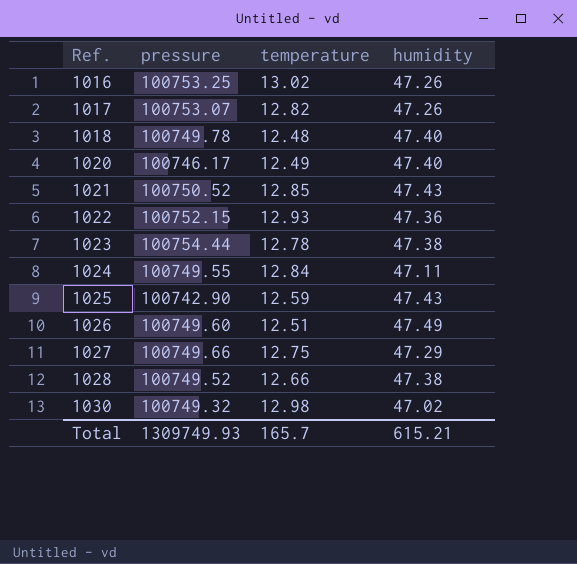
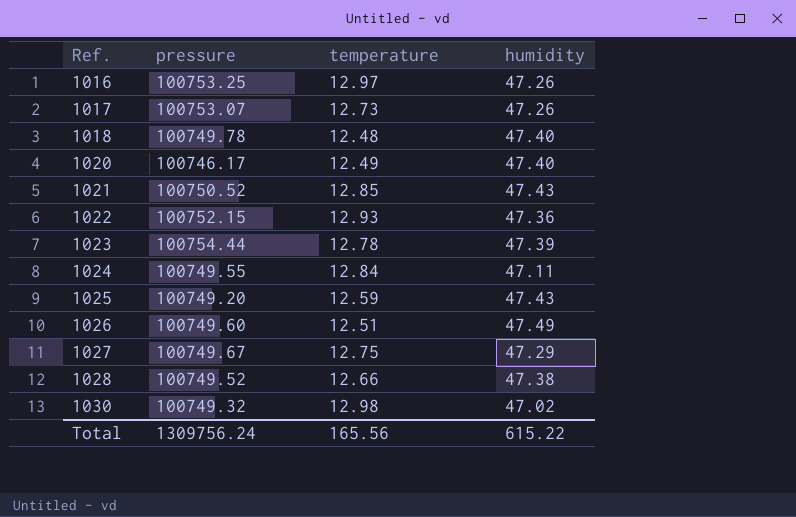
1016 | temperature: 13.02 -> 12.97
1017 | temperature: 12.82 -> 12.73
1023 | humidity: 47.38 -> 47.39
1025 | pressure: 100742.90 -> 100749.20
1027 | pressure: 100749.66 -> 100749.67
Total | pressure: 1309749.93 -> 1309756.24
Total | temperature: 165.7 -> 165.56
Total | humidity: 615.21 -> 615.22

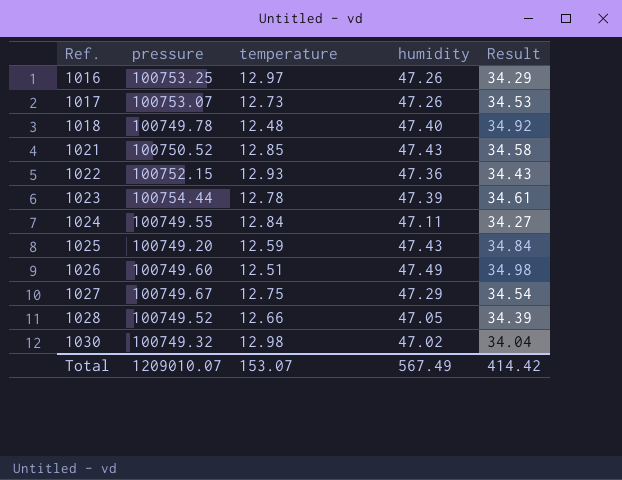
column Result | formula: none -> [humidity] - [temperature]
row 1020: 100746.17 | 12.49 | 47.40 -> none
1028 | humidity: 47.38 -> 47.05
Total | pressure: 1309756.24 -> 1209010.07
Total | temperature: 165.56 -> 153.07
Total | humidity: 615.22 -> 567.49

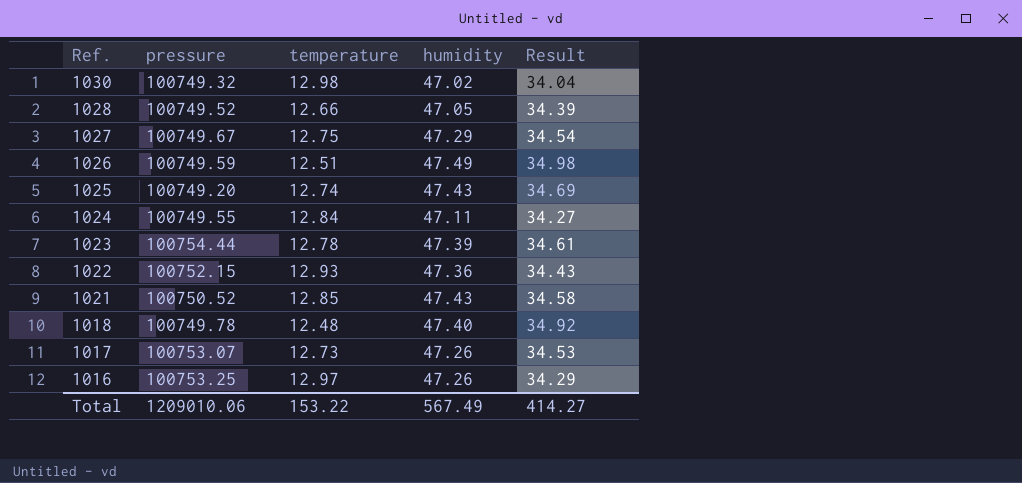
row order: Ref. ascending -> Ref. descending
1026 | pressure: 100749.60 -> 100749.59
1025 | temperature: 12.59 -> 12.74
1025 | Result: 34.84 -> 34.69
Total | pressure: 1209010.07 -> 1209010.06
Total | temperature: 153.07 -> 153.22
Total | Result: 414.42 -> 414.27

